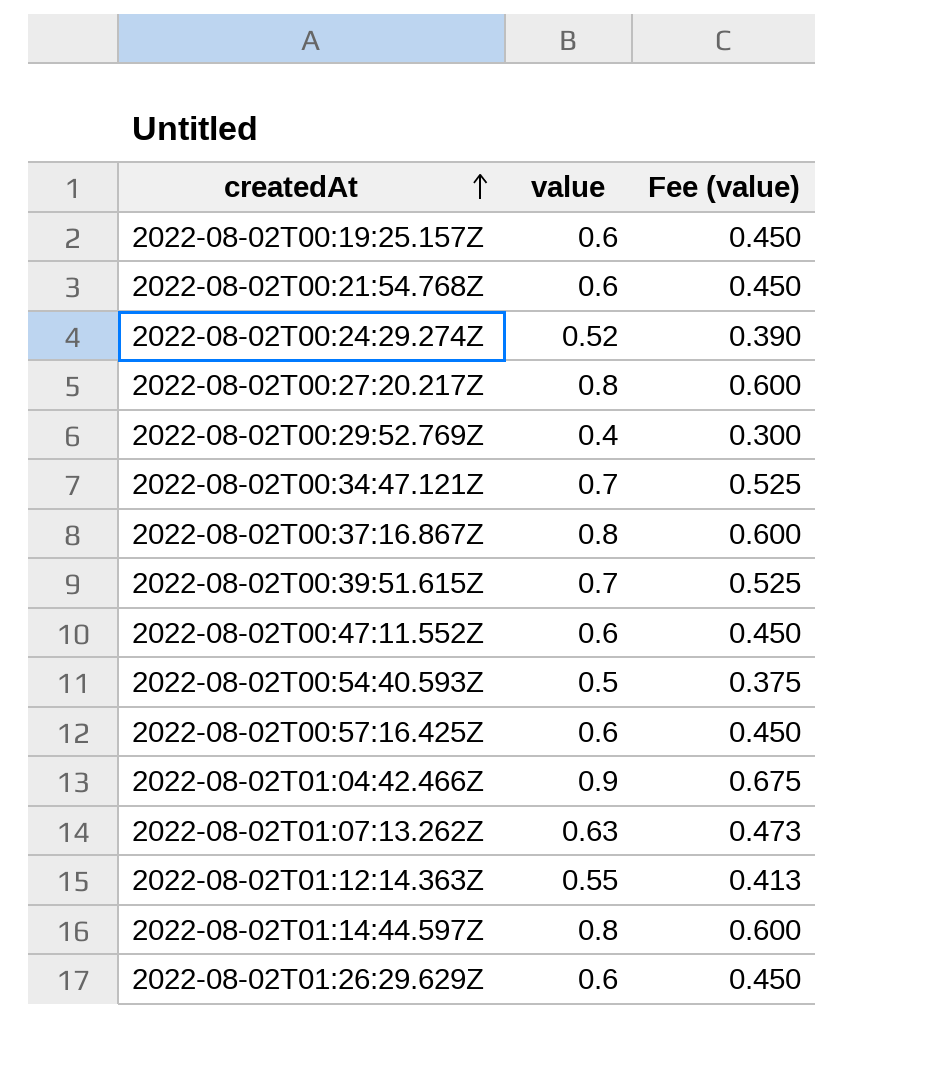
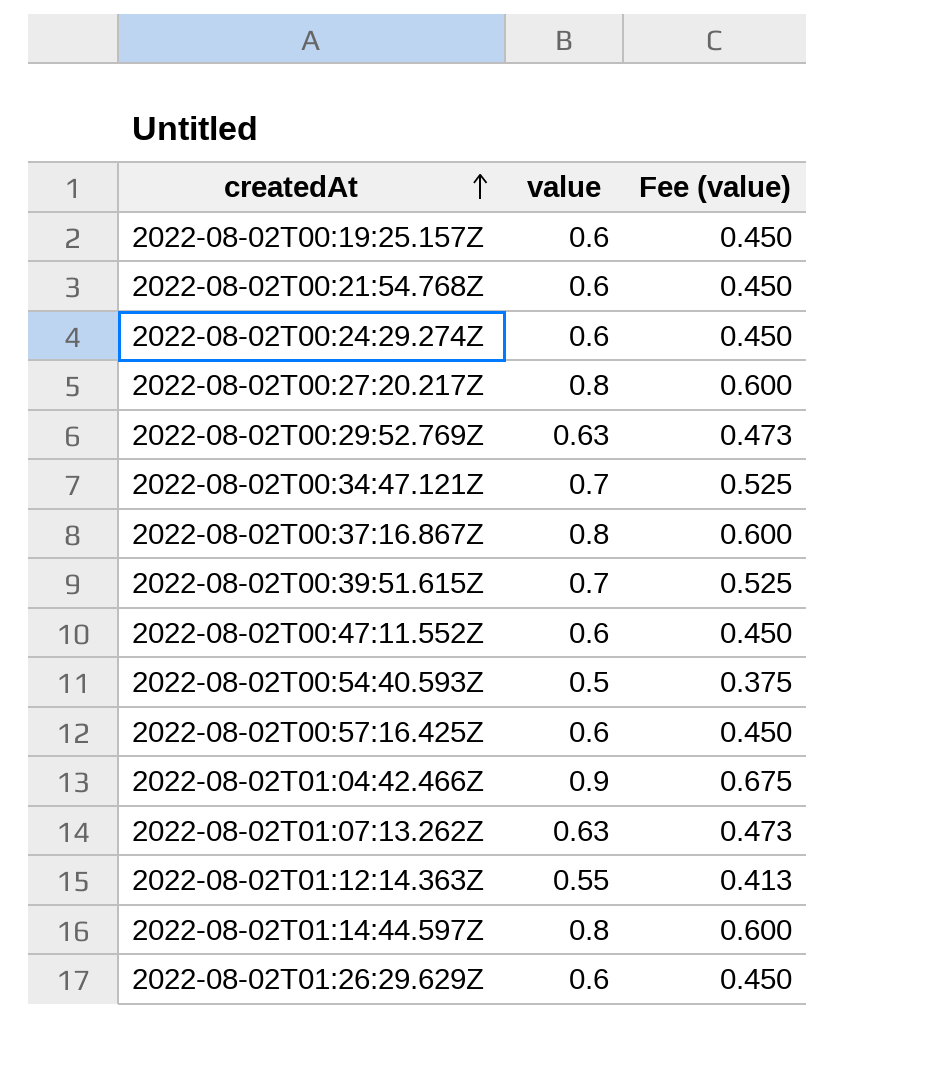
2022-08-02T00:24:29.274Z | value: 0.52 -> 0.6
2022-08-02T00:24:29.274Z | Fee (value): 0.390 -> 0.450
2022-08-02T00:29:52.769Z | value: 0.4 -> 0.63
2022-08-02T00:29:52.769Z | Fee (value): 0.300 -> 0.473

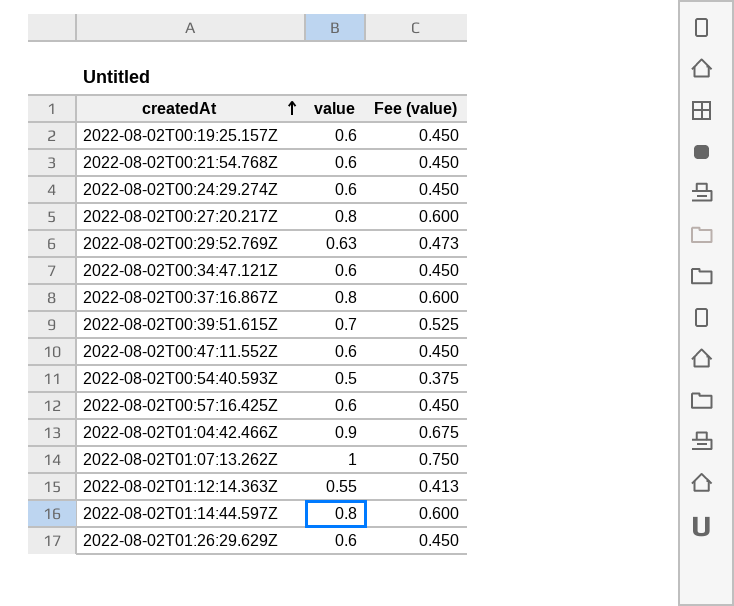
2022-08-02T00:34:47.121Z | value: 0.7 -> 0.6
2022-08-02T00:34:47.121Z | Fee (value): 0.525 -> 0.450
2022-08-02T01:07:13.262Z | value: 0.63 -> 1
2022-08-02T01:07:13.262Z | Fee (value): 0.473 -> 0.750

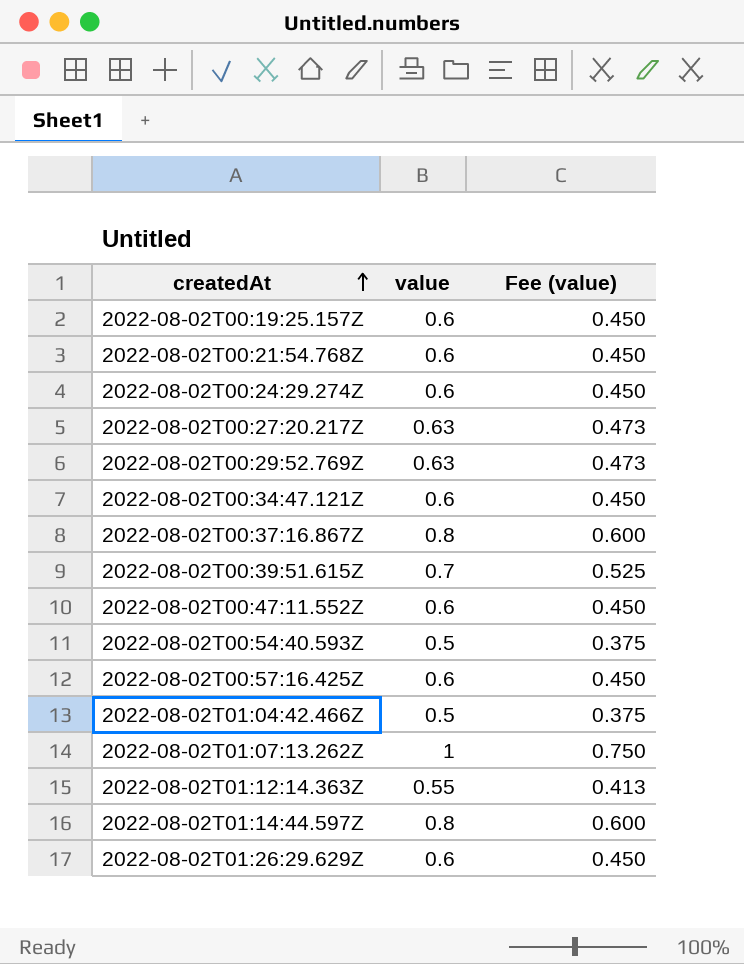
2022-08-02T00:27:20.217Z | value: 0.8 -> 0.63
2022-08-02T00:27:20.217Z | Fee (value): 0.600 -> 0.473
2022-08-02T01:04:42.466Z | value: 0.9 -> 0.5
2022-08-02T01:04:42.466Z | Fee (value): 0.675 -> 0.375

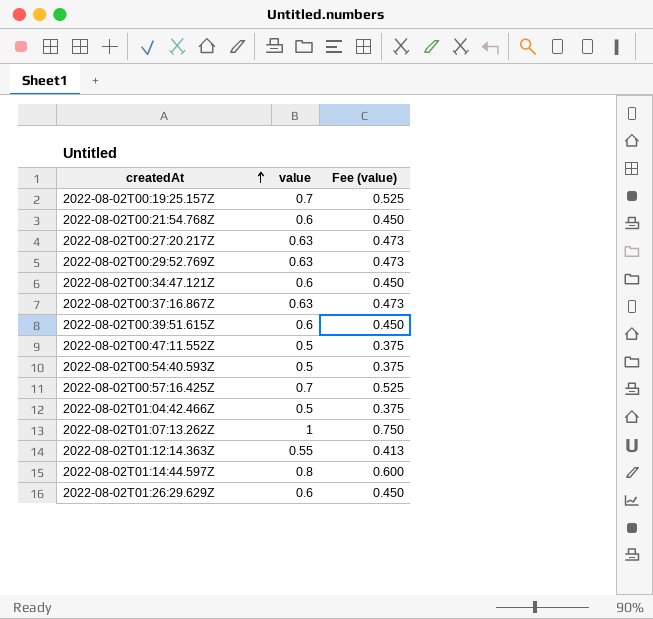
row 2022-08-02T00:24:29.274Z: 0.6 | 0.450 -> none
2022-08-02T00:19:25.157Z | value: 0.6 -> 0.7
2022-08-02T00:19:25.157Z | Fee (value): 0.450 -> 0.525
2022-08-02T00:37:16.867Z | value: 0.8 -> 0.63
2022-08-02T00:37:16.867Z | Fee (value): 0.600 -> 0.473
2022-08-02T00:39:51.615Z | value: 0.7 -> 0.6
2022-08-02T00:39:51.615Z | Fee (value): 0.525 -> 0.450
2022-08-02T00:47:11.552Z | value: 0.6 -> 0.5
2022-08-02T00:47:11.552Z | Fee (value): 0.450 -> 0.375
2022-08-02T00:57:16.425Z | value: 0.6 -> 0.7
2022-08-02T00:57:16.425Z | Fee (value): 0.450 -> 0.525

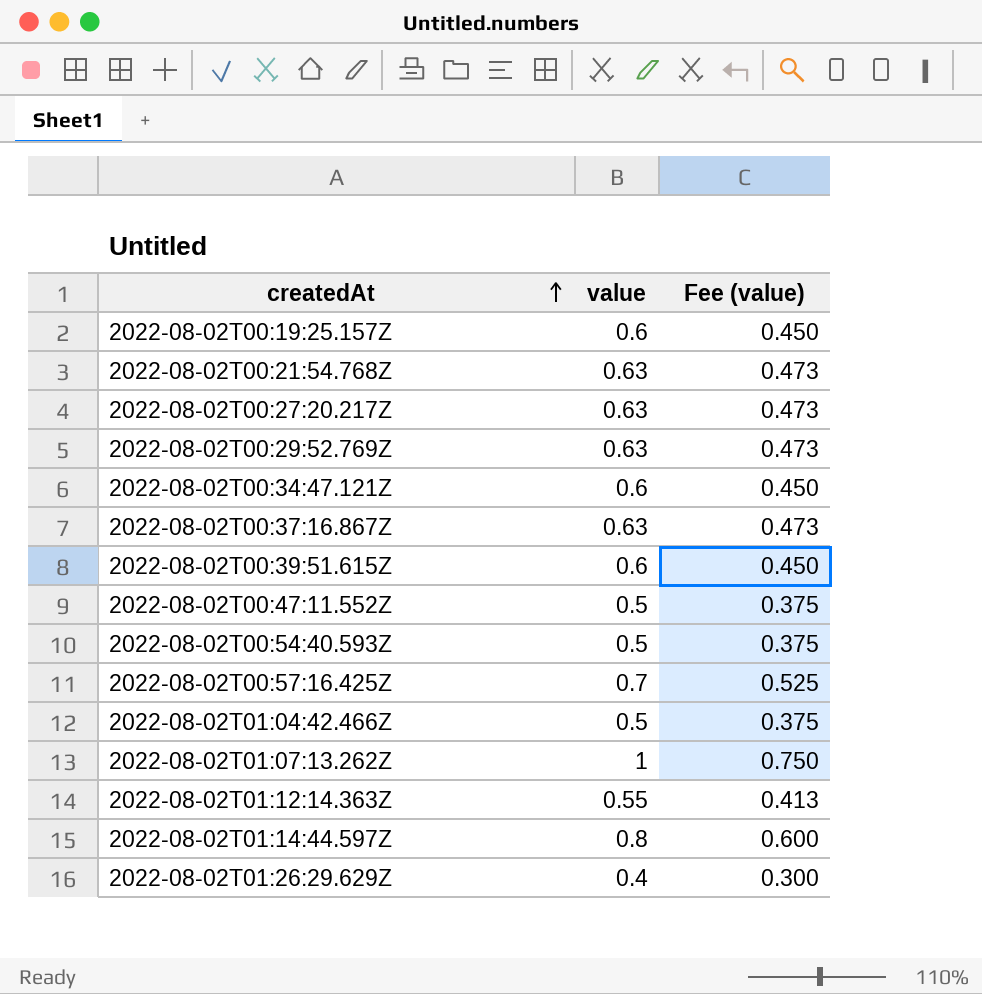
2022-08-02T00:19:25.157Z | value: 0.7 -> 0.6
2022-08-02T00:19:25.157Z | Fee (value): 0.525 -> 0.450
2022-08-02T00:21:54.768Z | value: 0.6 -> 0.63
2022-08-02T00:21:54.768Z | Fee (value): 0.450 -> 0.473
2022-08-02T01:26:29.629Z | value: 0.6 -> 0.4
2022-08-02T01:26:29.629Z | Fee (value): 0.450 -> 0.300

